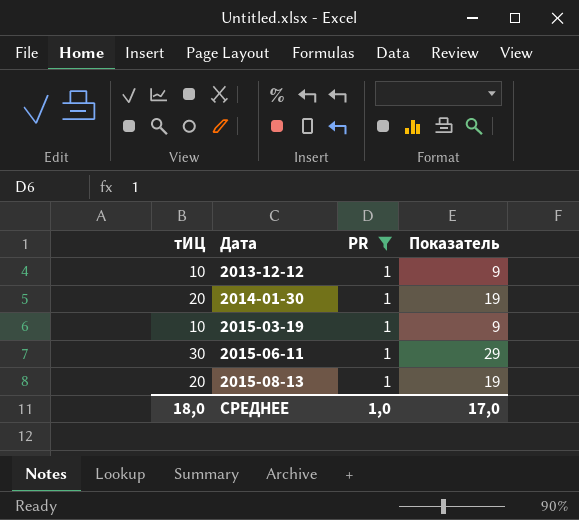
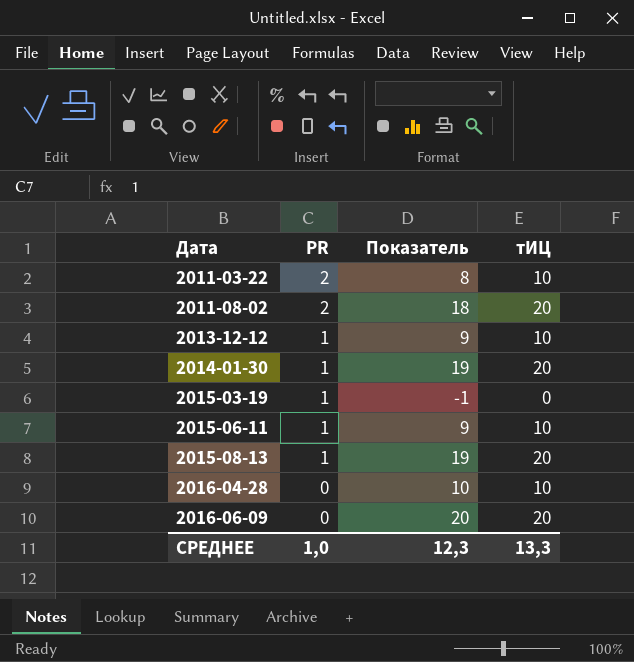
filter: PR = 1 -> none
column тИЦ | position: 1 -> 4
2015-03-19 | Показатель: 9 -> -1
2015-03-19 | тИЦ: 10 -> 0
2015-06-11 | Показатель: 29 -> 9
2015-06-11 | тИЦ: 30 -> 10
СРЕДНЕЕ | Показатель: 17,0 -> 12,3
СРЕДНЕЕ | тИЦ: 18,0 -> 13,3

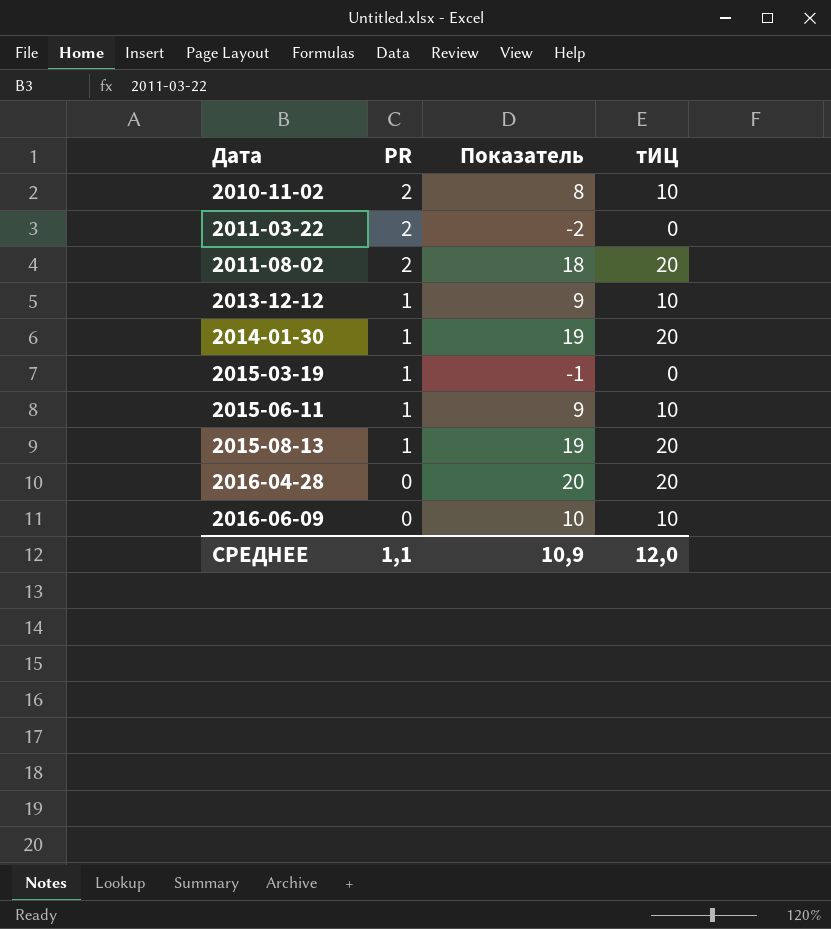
row 2010-11-02: none -> 2 | 8 | 10
2011-03-22 | Показатель: 8 -> -2
2011-03-22 | тИЦ: 10 -> 0
2016-04-28 | Показатель: 10 -> 20
2016-04-28 | тИЦ: 10 -> 20
2016-06-09 | Показатель: 20 -> 10
2016-06-09 | тИЦ: 20 -> 10
СРЕДНЕЕ | PR: 1,0 -> 1,1
СРЕДНЕЕ | Показатель: 12,3 -> 10,9
СРЕДНЕЕ | тИЦ: 13,3 -> 12,0

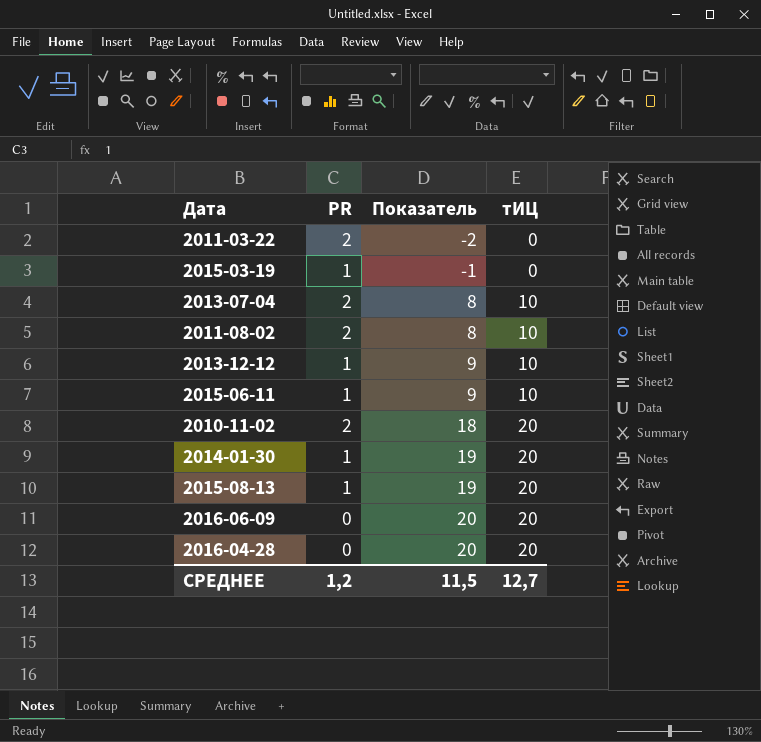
row order: Дата ascending -> Показатель ascending
row 2013-07-04: none -> 2 | 8 | 10
2011-08-02 | Показатель: 18 -> 8
2011-08-02 | тИЦ: 20 -> 10
2010-11-02 | Показатель: 8 -> 18
2010-11-02 | тИЦ: 10 -> 20
2016-06-09 | Показатель: 10 -> 20
2016-06-09 | тИЦ: 10 -> 20
СРЕДНЕЕ | PR: 1,1 -> 1,2
СРЕДНЕЕ | Показатель: 10,9 -> 11,5
СРЕДНЕЕ | тИЦ: 12,0 -> 12,7

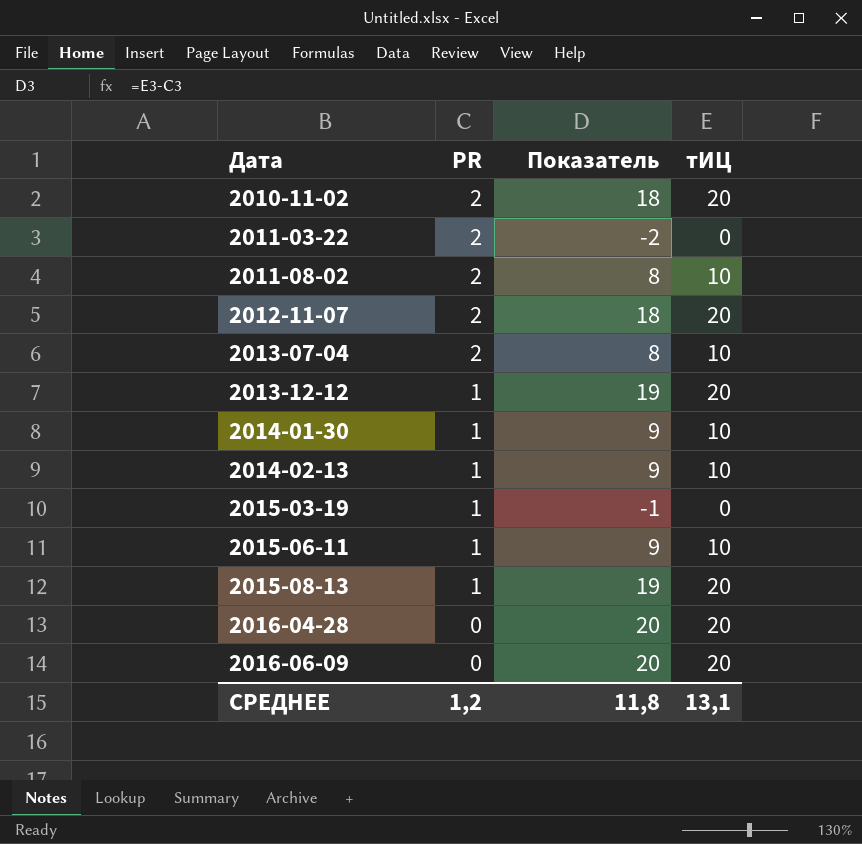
row order: Показатель ascending -> Дата ascending
row 2012-11-07: none -> 2 | 18 | 20
2013-12-12 | Показатель: 9 -> 19
2013-12-12 | тИЦ: 10 -> 20
2014-01-30 | Показатель: 19 -> 9
2014-01-30 | тИЦ: 20 -> 10
row 2014-02-13: none -> 1 | 9 | 10
СРЕДНЕЕ | Показатель: 11,5 -> 11,8
СРЕДНЕЕ | тИЦ: 12,7 -> 13,1

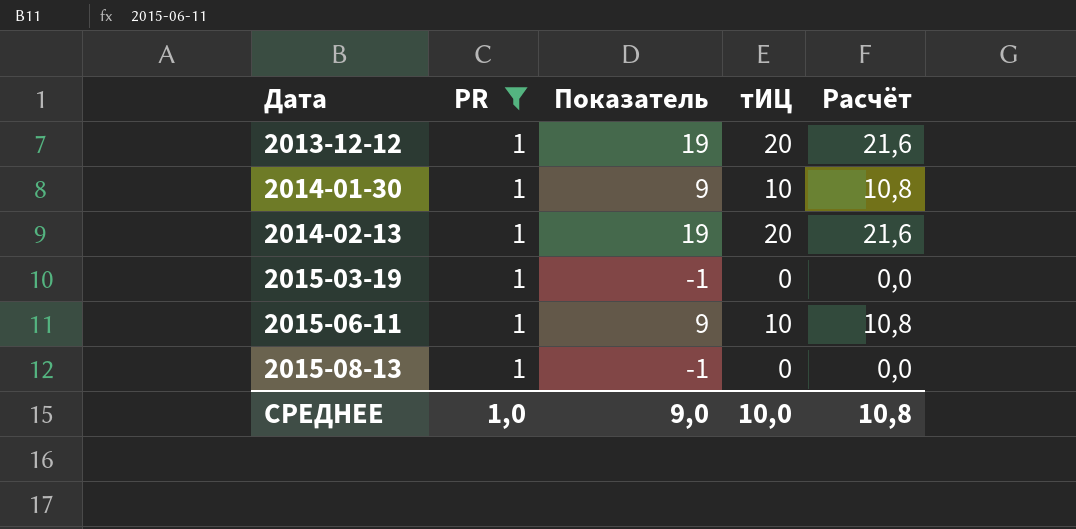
filter: none -> PR = 1
column Расчёт | formula: none -> [тИЦ] * 1,08
2014-02-13 | Показатель: 9 -> 19
2014-02-13 | тИЦ: 10 -> 20
2015-08-13 | Показатель: 19 -> -1
2015-08-13 | тИЦ: 20 -> 0
СРЕДНЕЕ | PR: 1,2 -> 1,0
СРЕДНЕЕ | Показатель: 11,8 -> 9,0
СРЕДНЕЕ | тИЦ: 13,1 -> 10,0

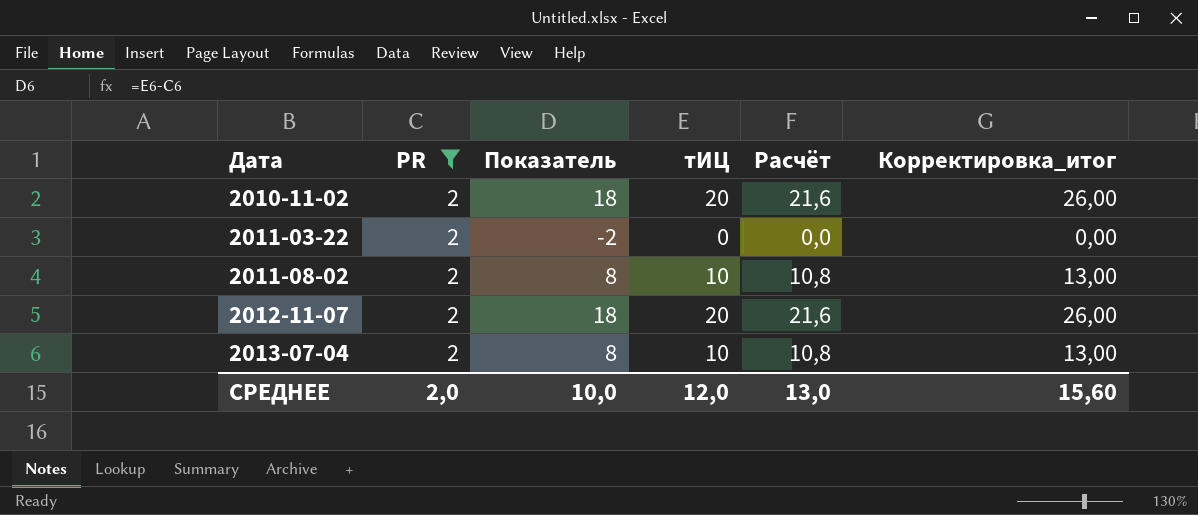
filter: PR = 1 -> PR = 2
column Корректировка_итог | formula: none -> [тИЦ] * 1,3
СРЕДНЕЕ | PR: 1,0 -> 2,0
СРЕДНЕЕ | Показатель: 9,0 -> 10,0
СРЕДНЕЕ | тИЦ: 10,0 -> 12,0
СРЕДНЕЕ | Расчёт: 10,8 -> 13,0

